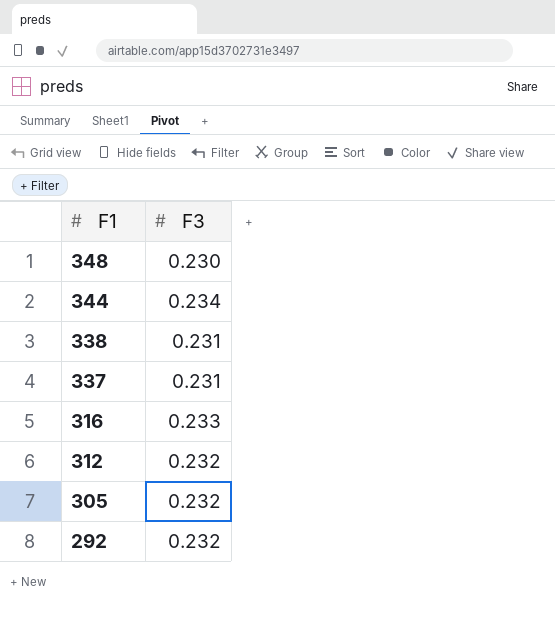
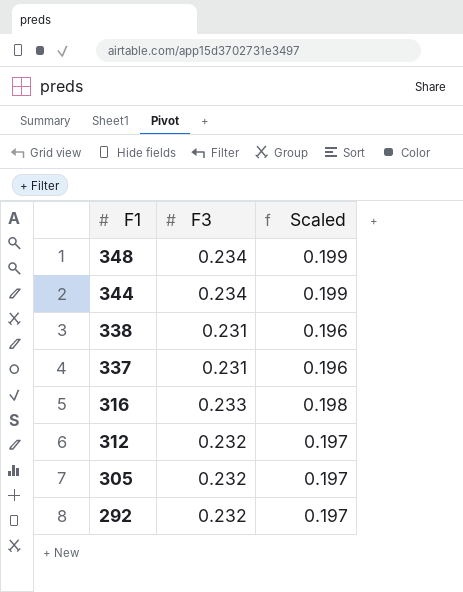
column Scaled | formula: none -> [F3] * 0.85
348 | F3: 0.230 -> 0.234

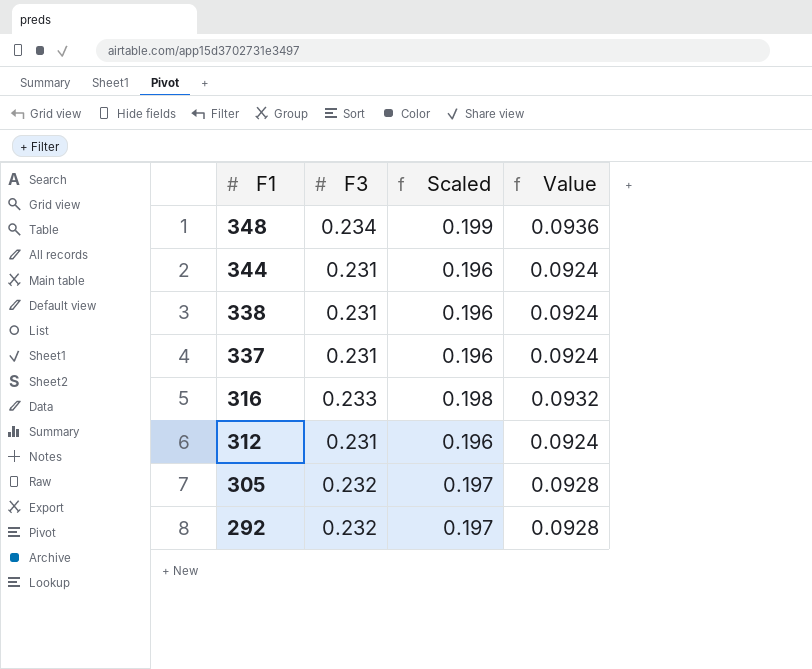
column Value | formula: none -> [F3] * 0.4
344 | F3: 0.234 -> 0.231
344 | Scaled: 0.199 -> 0.196
312 | F3: 0.232 -> 0.231
312 | Scaled: 0.197 -> 0.196

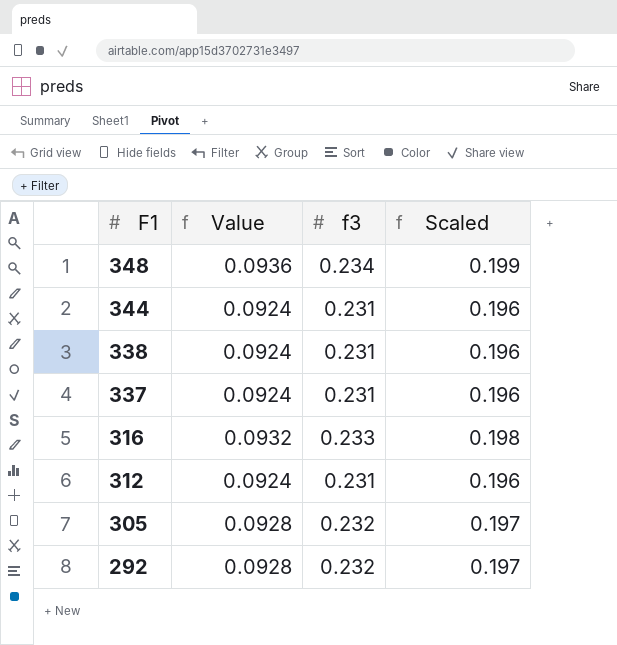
column Value | position: 4 -> 2
column name: F3 -> f3

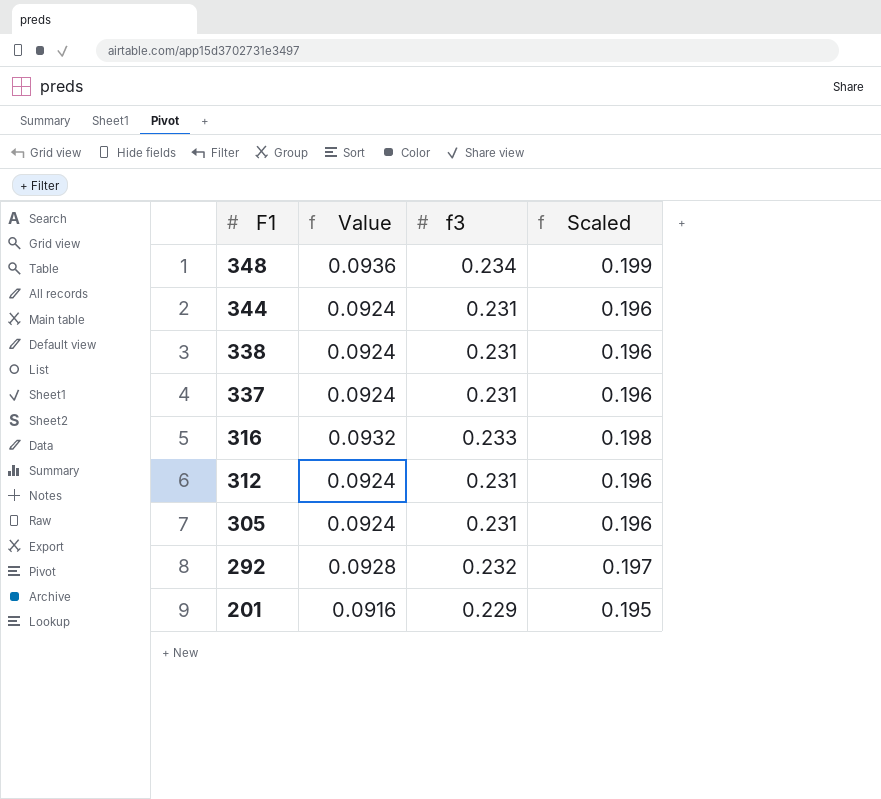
305 | Value: 0.0928 -> 0.0924
305 | f3: 0.232 -> 0.231
305 | Scaled: 0.197 -> 0.196
row 201: none -> 0.0916 | 0.229 | 0.195

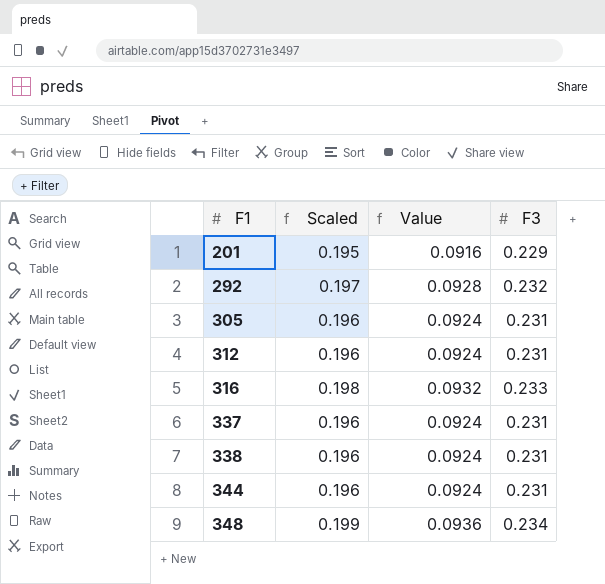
row order: F1 descending -> F1 ascending
column Scaled | position: 4 -> 2
column name: f3 -> F3

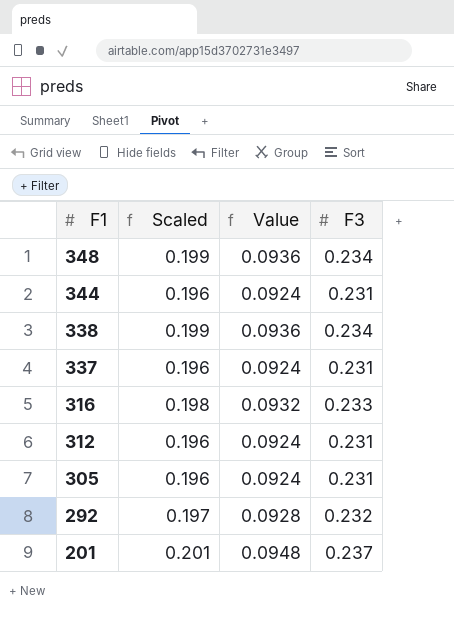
row order: F1 ascending -> F1 descending
338 | Scaled: 0.196 -> 0.199
338 | Value: 0.0924 -> 0.0936
338 | F3: 0.231 -> 0.234
201 | Scaled: 0.195 -> 0.201
201 | Value: 0.0916 -> 0.0948
201 | F3: 0.229 -> 0.237

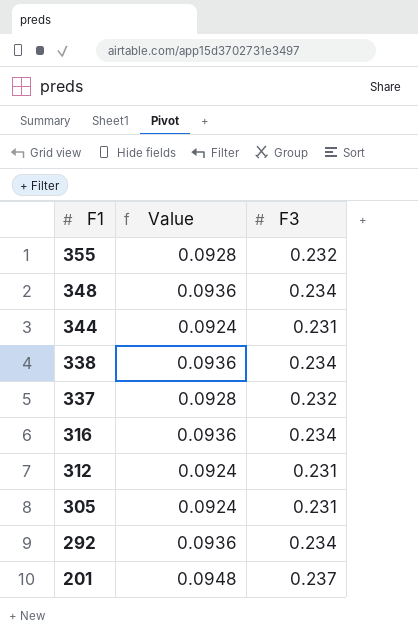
column Scaled | formula: [F3] * 0.85 -> none
row 355: none -> 0.0928 | 0.232
337 | Value: 0.0924 -> 0.0928
337 | F3: 0.231 -> 0.232
316 | Value: 0.0932 -> 0.0936
316 | F3: 0.233 -> 0.234
292 | Value: 0.0928 -> 0.0936
292 | F3: 0.232 -> 0.234

